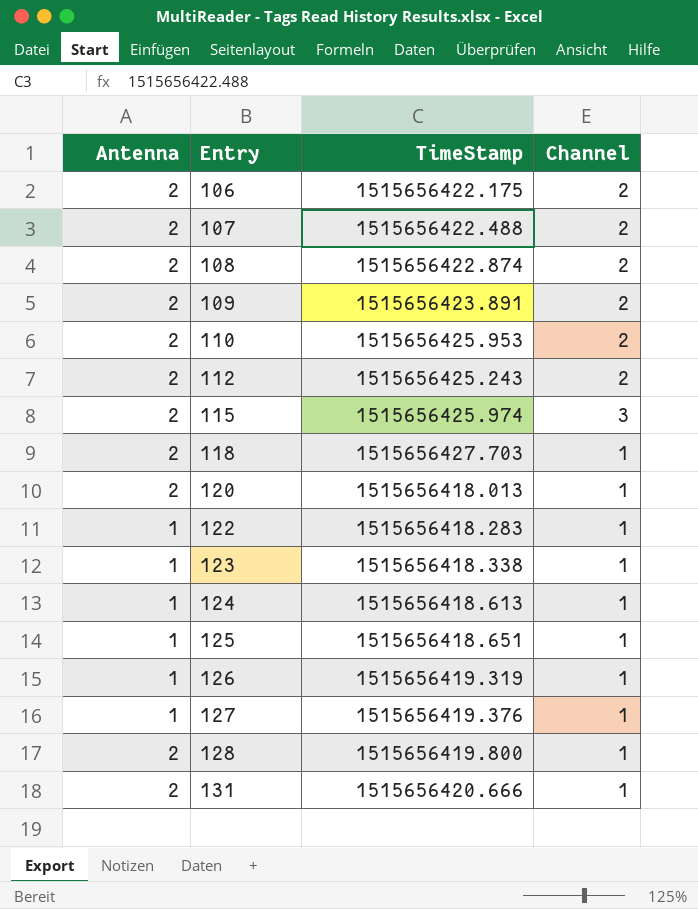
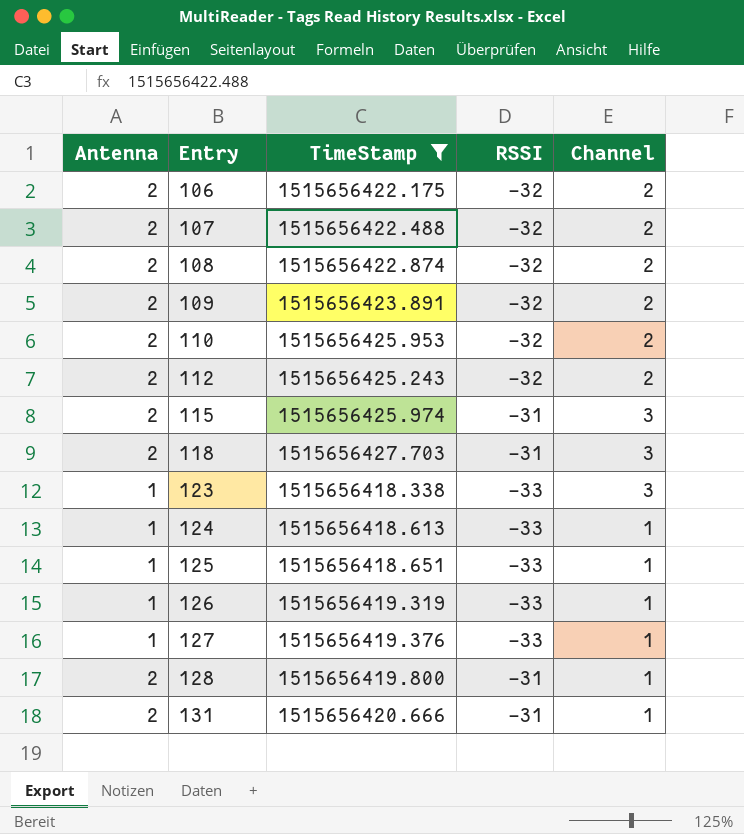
filter: none -> TimeStamp >= 1515656418.338
column RSSI | position: none -> 4
118 | Channel: 1 -> 3
123 | Channel: 1 -> 3

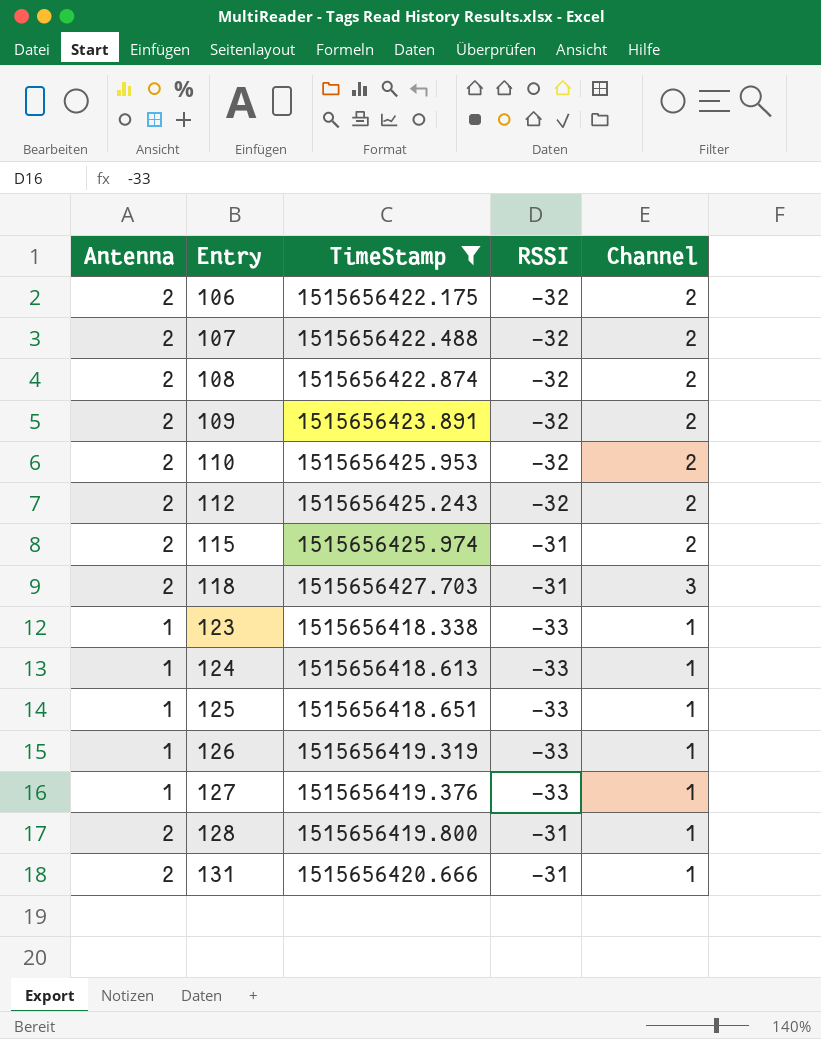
115 | Channel: 3 -> 2
123 | Channel: 3 -> 1

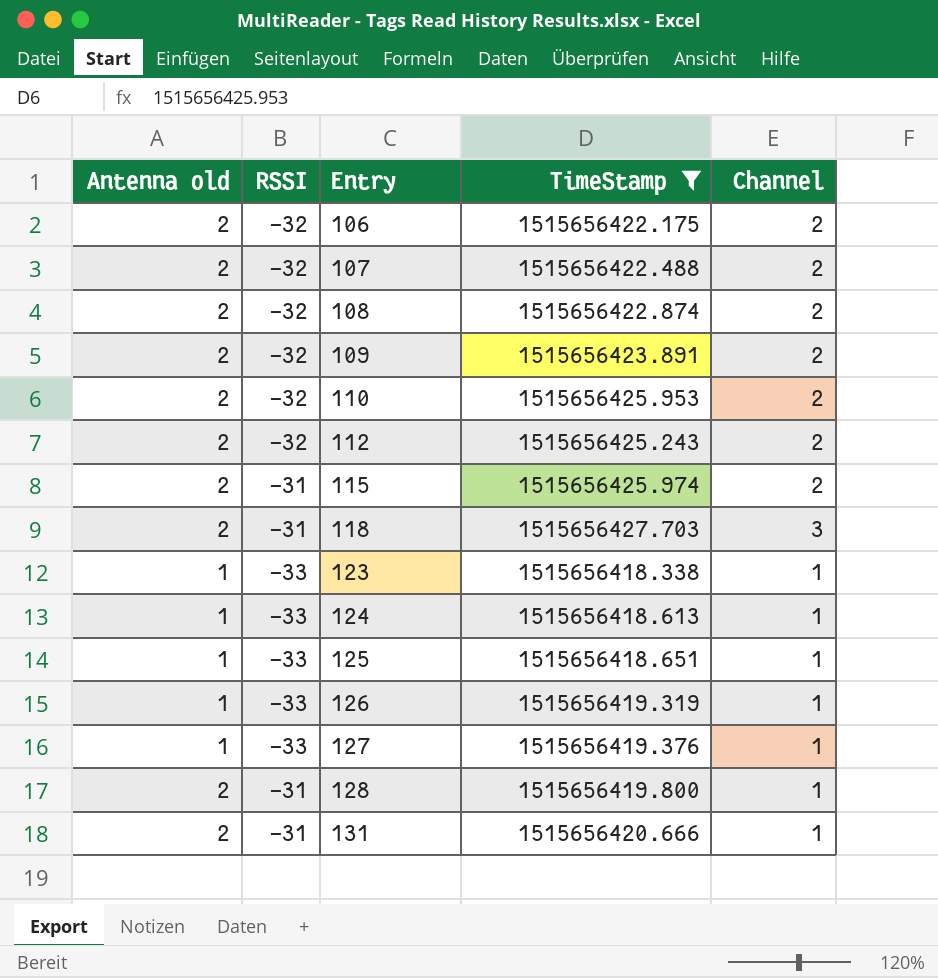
column name: Antenna -> Antenna old
column RSSI | position: 4 -> 2

